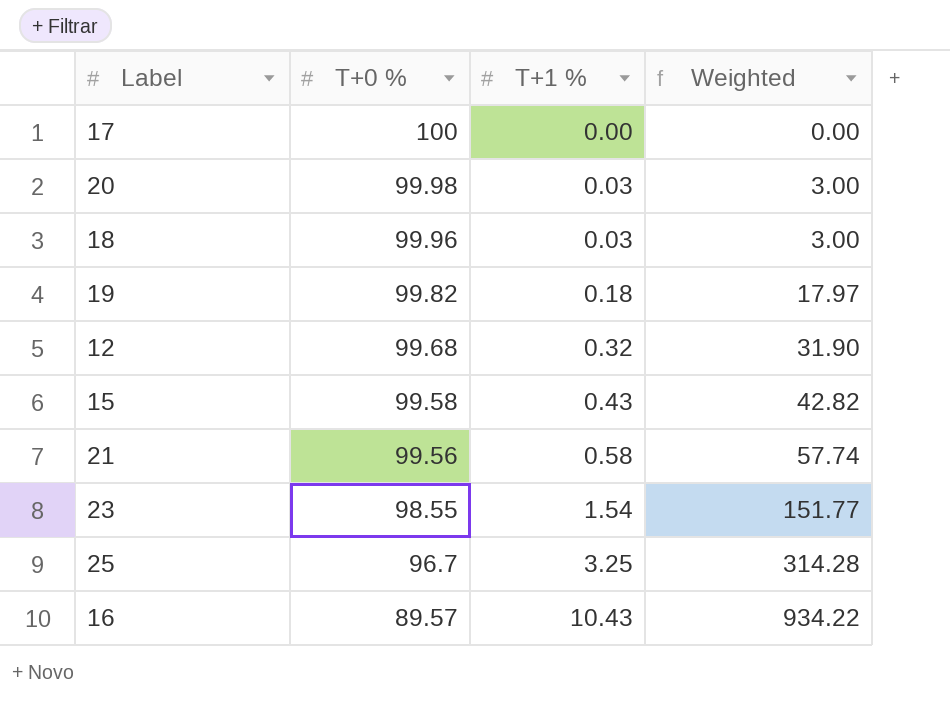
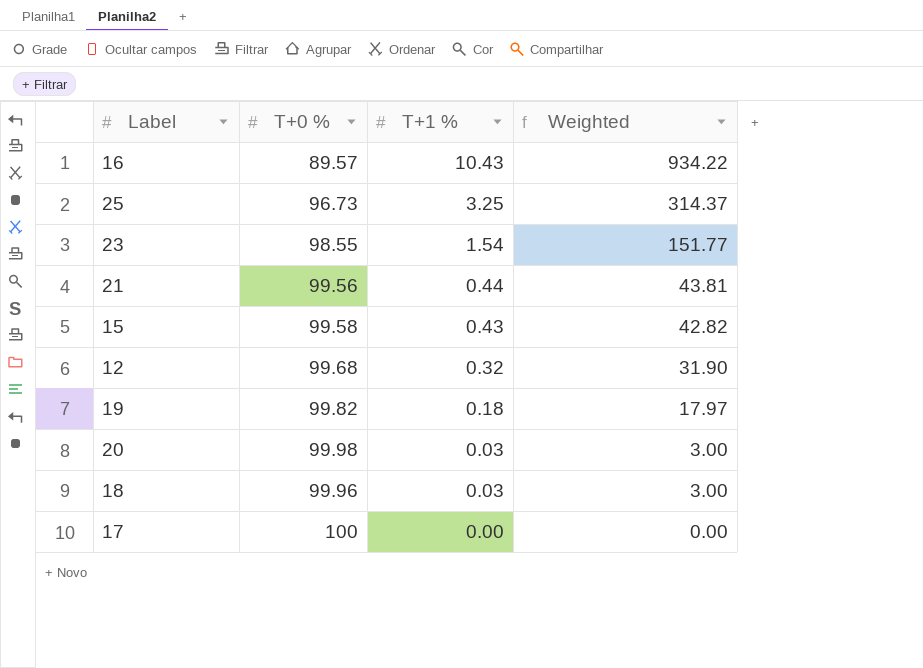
row order: T+0 % descending -> T+1 % descending
25 | T+0 %: 96.7 -> 96.73
25 | Weighted: 314.28 -> 314.37
21 | T+1 %: 0.58 -> 0.44
21 | Weighted: 57.74 -> 43.81

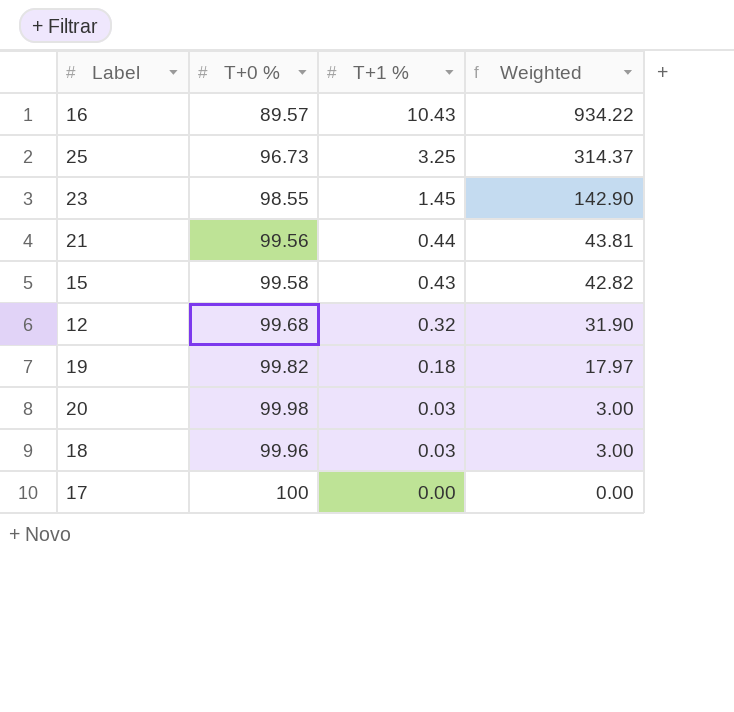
23 | T+1 %: 1.54 -> 1.45
23 | Weighted: 151.77 -> 142.90

